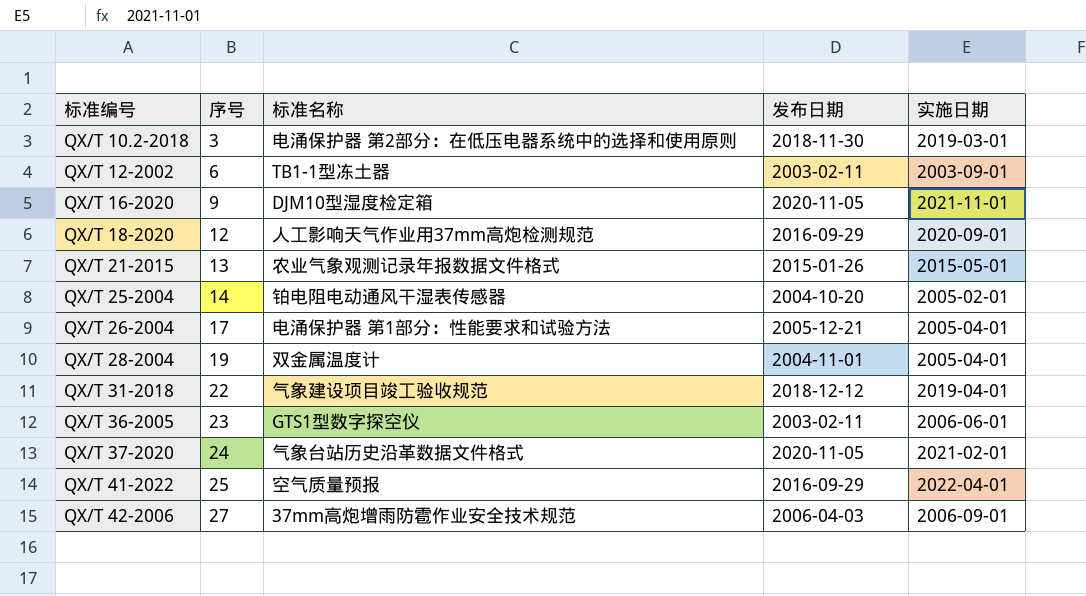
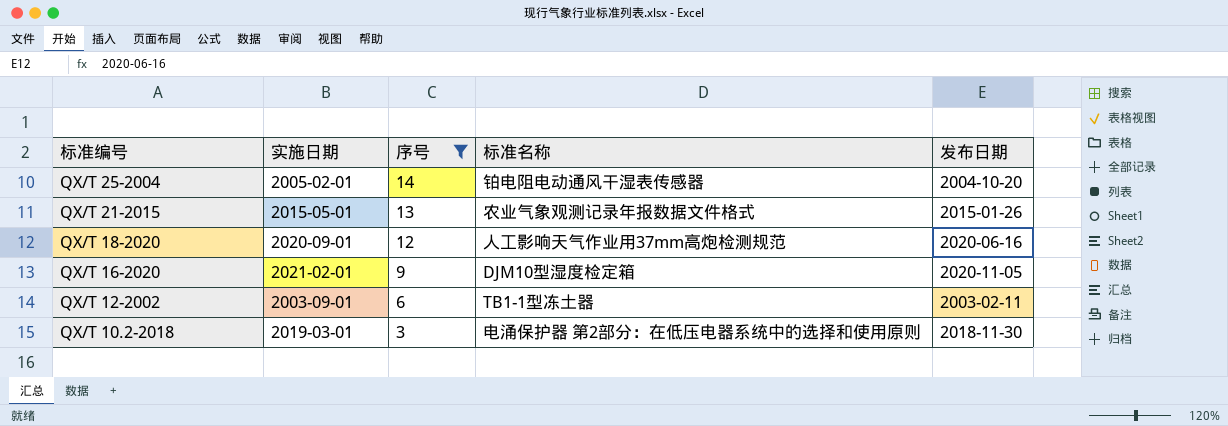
filter: none -> 序号 <= 14
row order: 标准编号 ascending -> 标准编号 descending
column 实施日期 | position: 5 -> 2
QX/T 18-2020 | 发布日期: 2016-09-29 -> 2020-06-16
QX/T 16-2020 | 实施日期: 2021-11-01 -> 2021-02-01

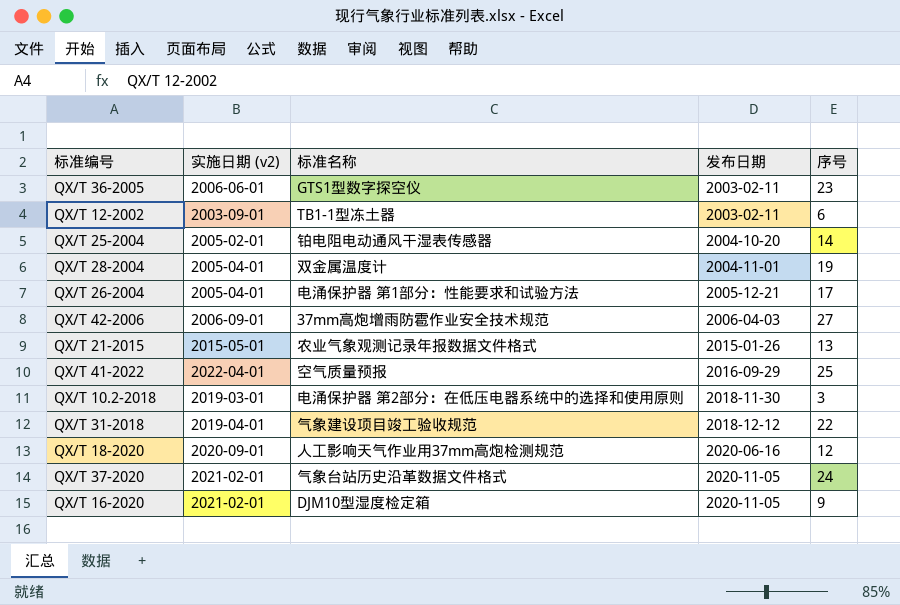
filter: 序号 <= 14 -> none
row order: 标准编号 descending -> 发布日期 ascending
column name: 实施日期 -> 实施日期 (v2)
column 序号 | position: 3 -> 5

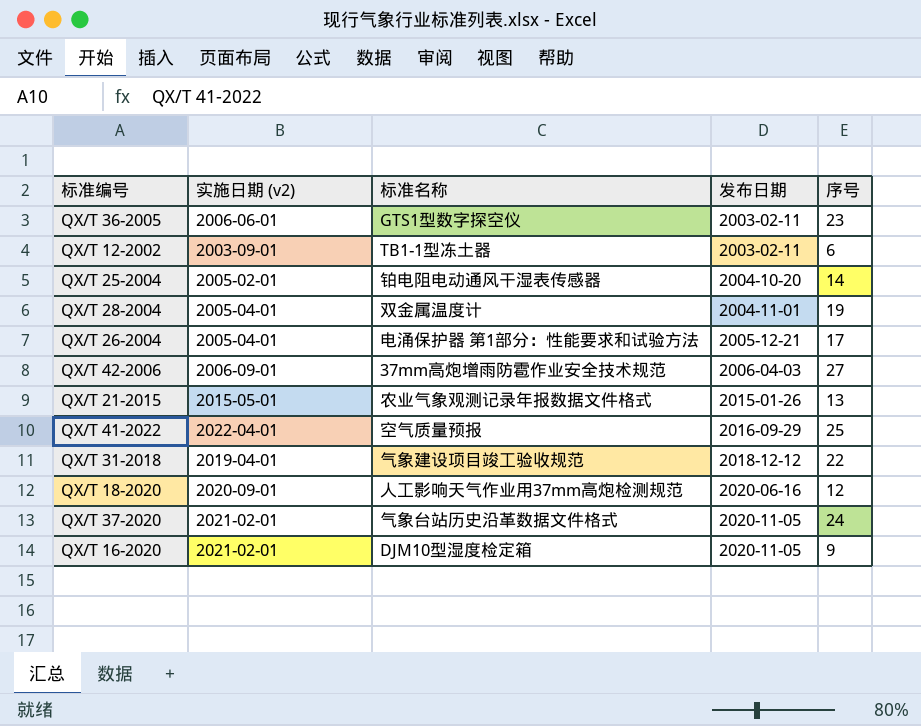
row QX/T 10.2-2018: 2019-03-01 | 电涌保护器 第2部分：在低压电器系统中的选择和使用原则 | 2018-11-30 | 3 -> none

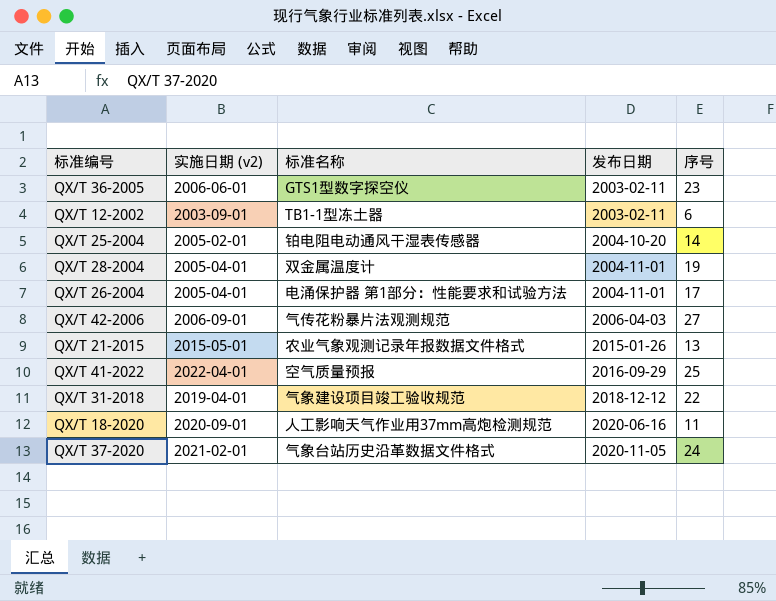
row QX/T 16-2020: 2021-02-01 | DJM10型湿度检定箱 | 2020-11-05 | 9 -> none
QX/T 26-2004 | 发布日期: 2005-12-21 -> 2004-11-01
QX/T 42-2006 | 标准名称: 37mm高炮增雨防雹作业安全技术规范 -> 气传花粉暴片法观测规范
QX/T 18-2020 | 序号: 12 -> 11

